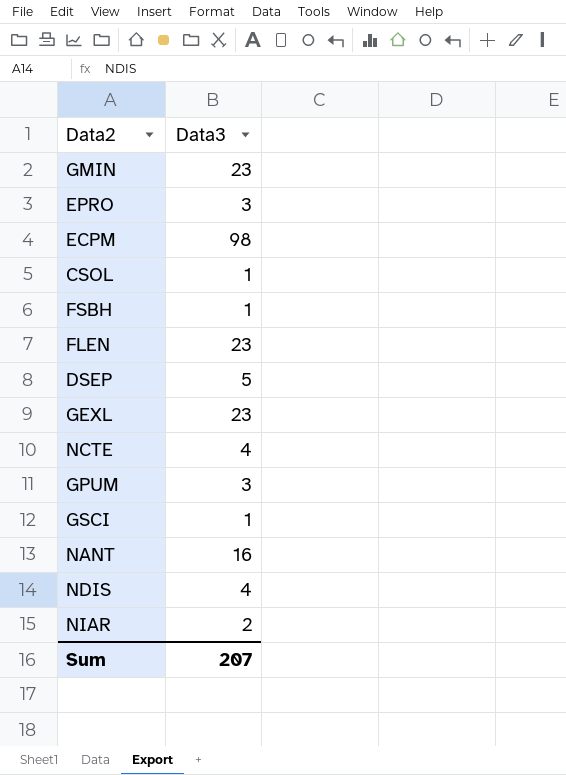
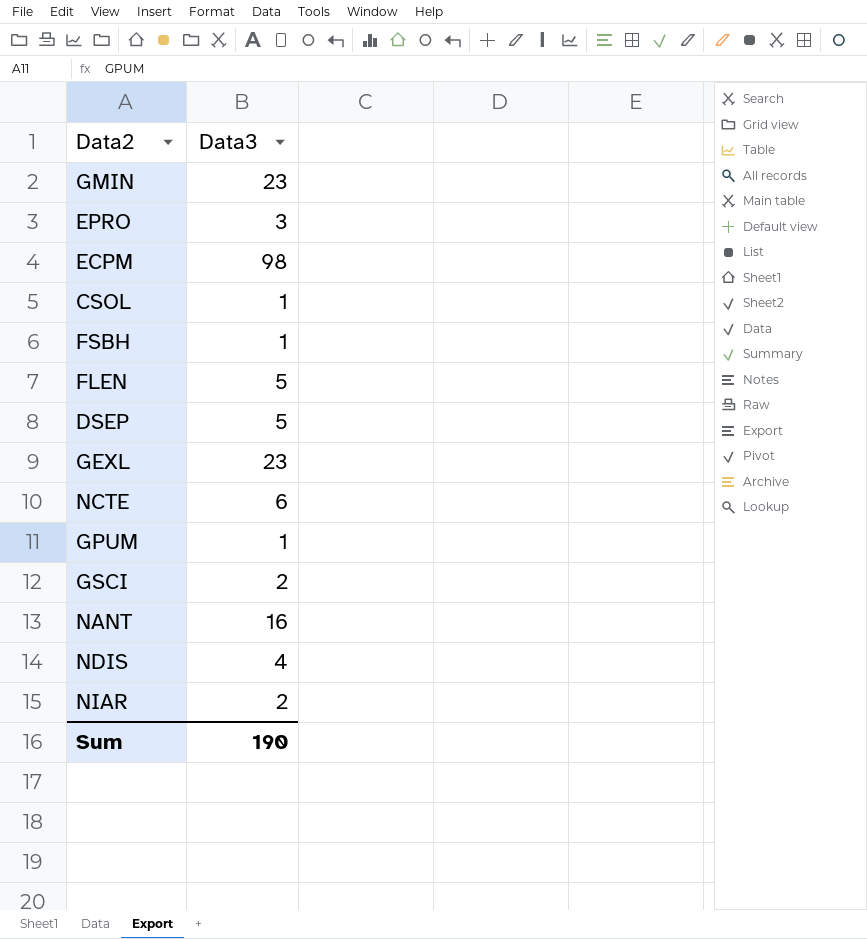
FLEN | Data3: 23 -> 5
NCTE | Data3: 4 -> 6
GPUM | Data3: 3 -> 1
GSCI | Data3: 1 -> 2
Sum | Data3: 207 -> 190

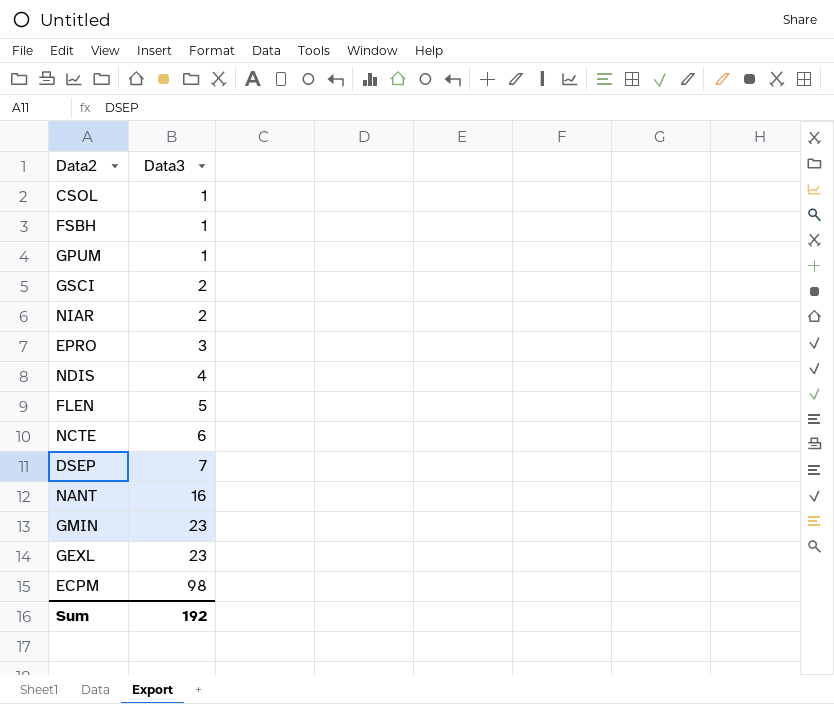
row order: none -> Data3 ascending
DSEP | Data3: 5 -> 7
Sum | Data3: 190 -> 192

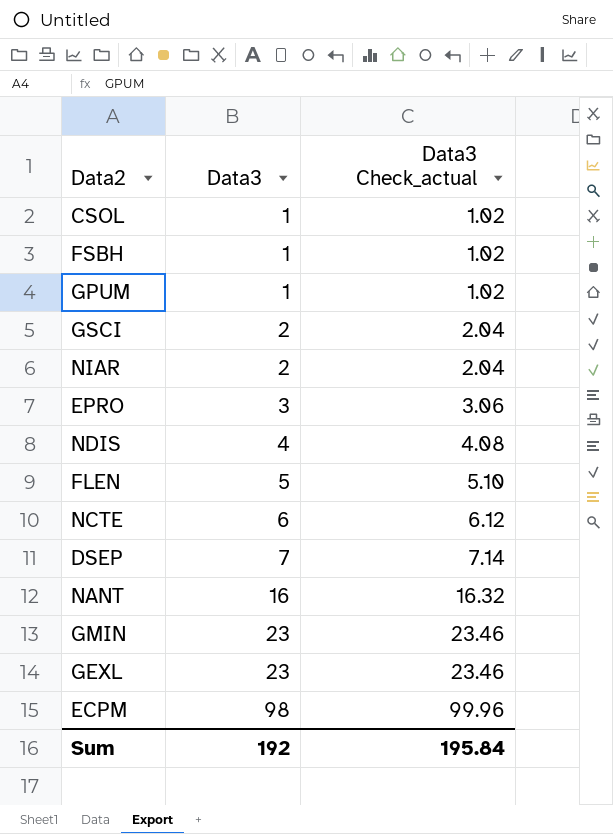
column Data3 Check_actual | formula: none -> [Data3] * 1.02

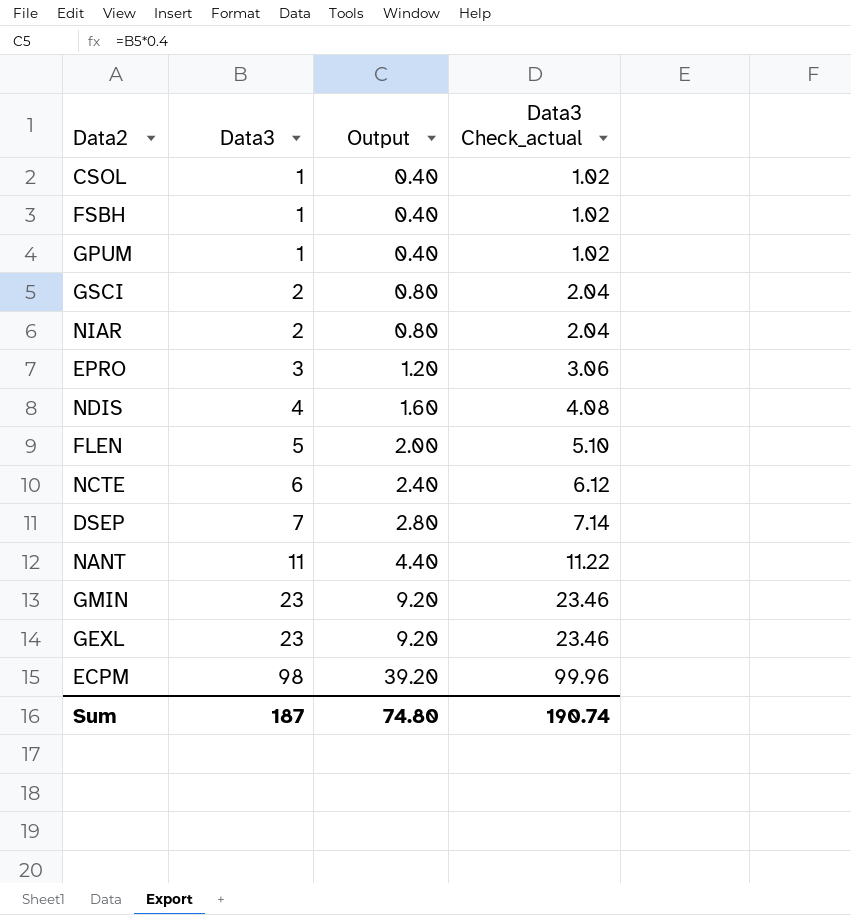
column Output | formula: none -> [Data3] * 0.4
NANT | Data3: 16 -> 11
NANT | Data3 Check_actual: 16.32 -> 11.22
Sum | Data3: 192 -> 187
Sum | Data3 Check_actual: 195.84 -> 190.74

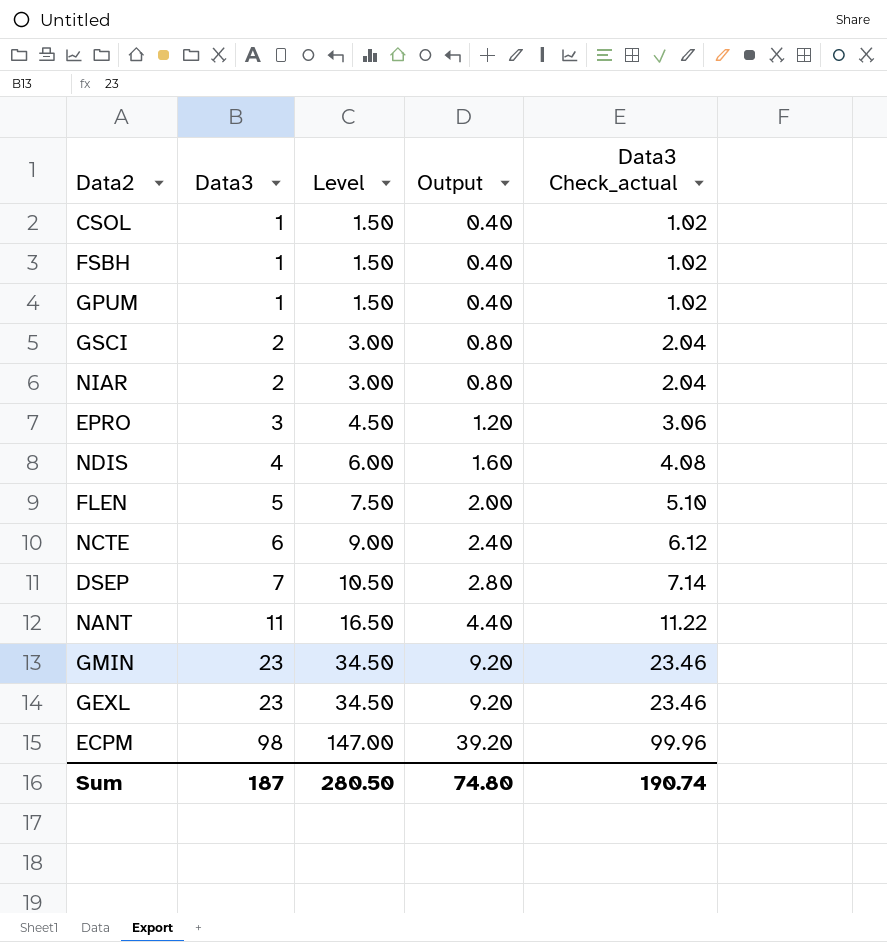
column Level | formula: none -> [Data3] * 1.5

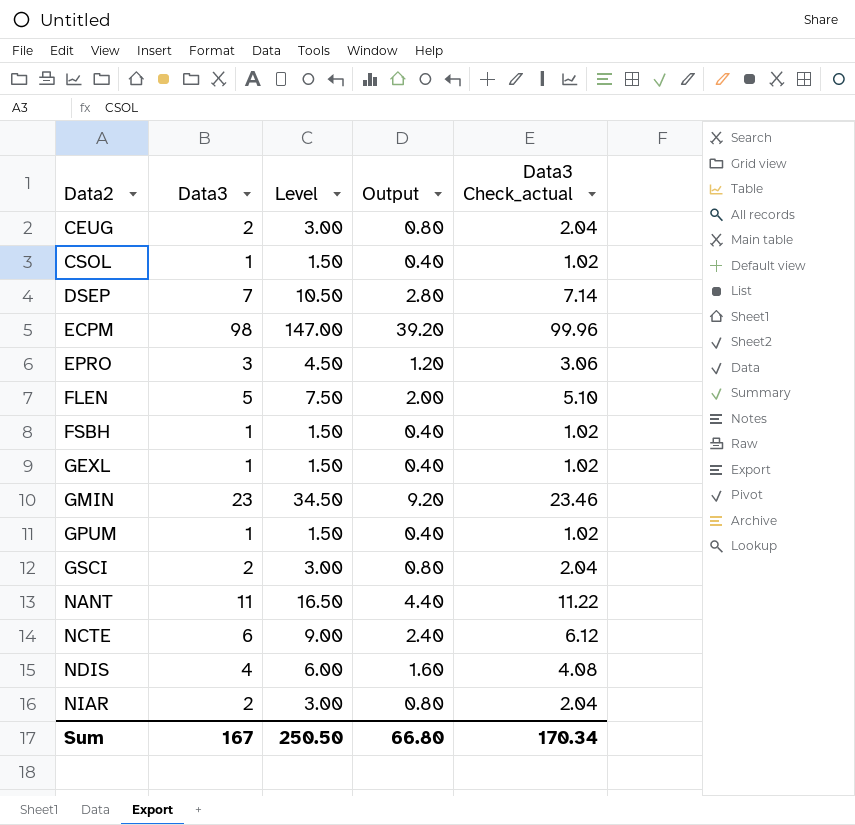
row order: Data3 ascending -> Data2 ascending
row CEUG: none -> 2 | 3.00 | 0.80 | 2.04
GEXL | Data3: 23 -> 1
GEXL | Level: 34.50 -> 1.50
GEXL | Output: 9.20 -> 0.40
GEXL | Data3 Check_actual: 23.46 -> 1.02
Sum | Data3: 187 -> 167
Sum | Level: 280.50 -> 250.50
Sum | Output: 74.80 -> 66.80
Sum | Data3 Check_actual: 190.74 -> 170.34

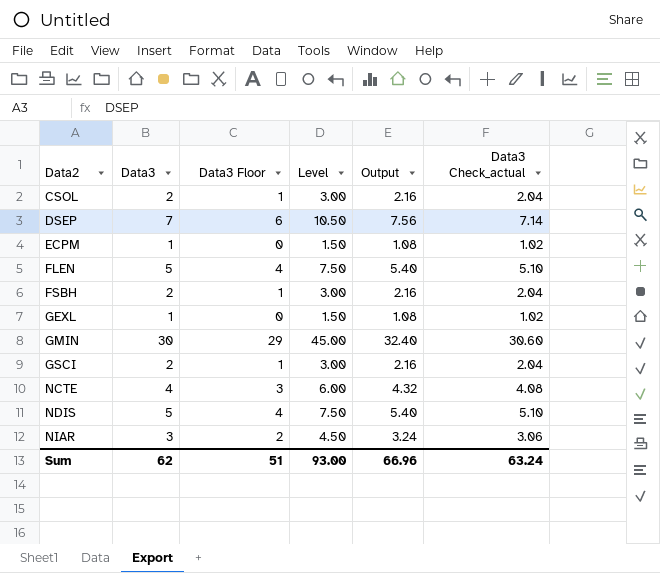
column Data3 Floor | formula: none -> [Data3] - 1
column Output | formula: [Data3] * 0.4 -> [Data3] * 1.08
row CEUG: 2 | 3.00 | 0.80 | 2.04 -> none
row EPRO: 3 | 4.50 | 1.20 | 3.06 -> none
row GPUM: 1 | 1.50 | 0.40 | 1.02 -> none
row NANT: 11 | 16.50 | 4.40 | 11.22 -> none
CSOL | Data3: 1 -> 2
CSOL | Level: 1.50 -> 3.00
CSOL | Data3 Check_actual: 1.02 -> 2.04
ECPM | Data3: 98 -> 1
ECPM | Level: 147.00 -> 1.50
ECPM | Data3 Check_actual: 99.96 -> 1.02
FSBH | Data3: 1 -> 2
FSBH | Level: 1.50 -> 3.00
FSBH | Data3 Check_actual: 1.02 -> 2.04
GMIN | Data3: 23 -> 30
GMIN | Level: 34.50 -> 45.00
GMIN | Data3 Check_actual: 23.46 -> 30.60
NCTE | Data3: 6 -> 4
NCTE | Level: 9.00 -> 6.00
NCTE | Data3 Check_actual: 6.12 -> 4.08
NDIS | Data3: 4 -> 5
NDIS | Level: 6.00 -> 7.50
NDIS | Data3 Check_actual: 4.08 -> 5.10
NIAR | Data3: 2 -> 3
NIAR | Level: 3.00 -> 4.50
NIAR | Data3 Check_actual: 2.04 -> 3.06
Sum | Data3: 167 -> 62
Sum | Level: 250.50 -> 93.00
Sum | Output: 66.80 -> 66.96
Sum | Data3 Check_actual: 170.34 -> 63.24

